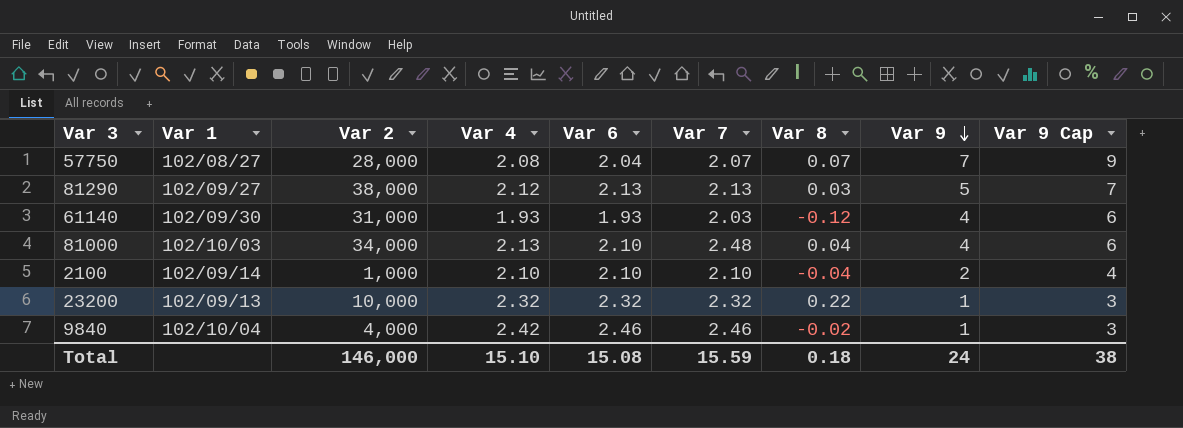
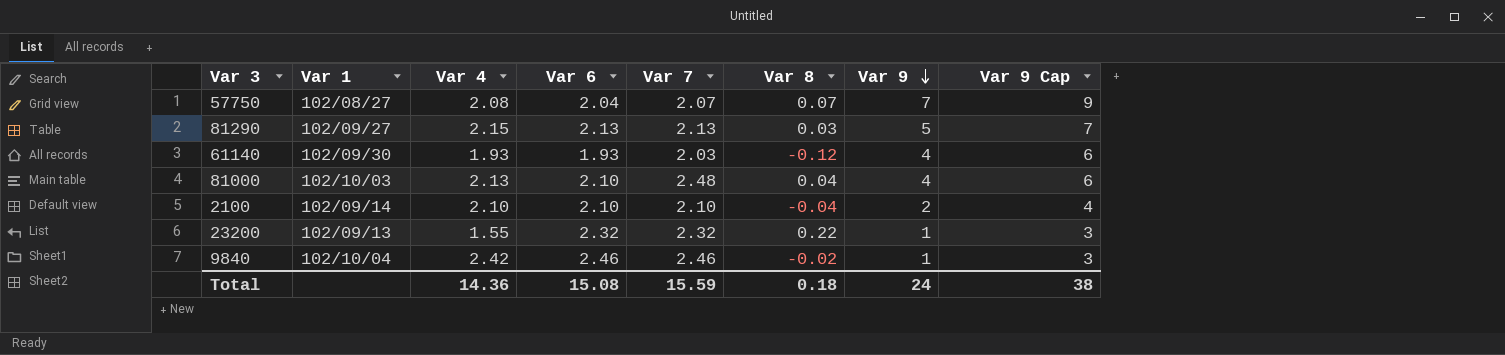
column Var 2 | position: 3 -> none
81290 | Var 4: 2.12 -> 2.15
23200 | Var 4: 2.32 -> 1.55
Total | Var 4: 15.10 -> 14.36

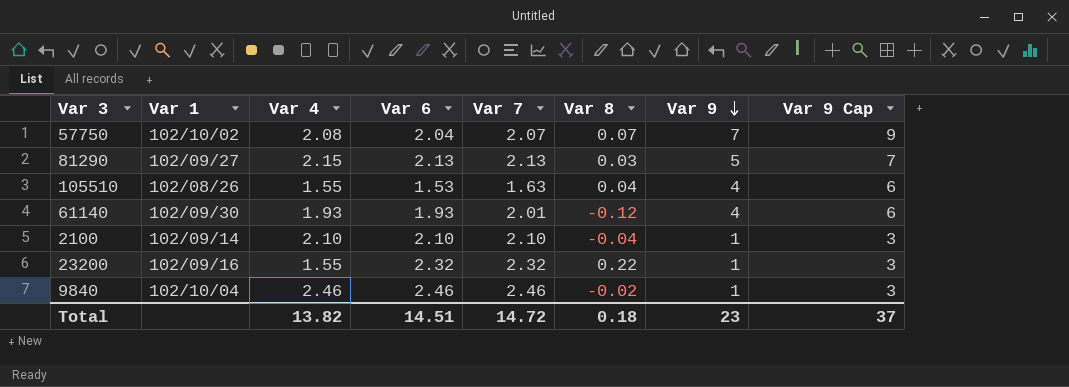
row 81000: 102/10/03 | 2.13 | 2.10 | 2.48 | 0.04 | 4 | 6 -> none
57750 | Var 1: 102/08/27 -> 102/10/02
row 105510: none -> 102/08/26 | 1.55 | 1.53 | 1.63 | 0.04 | 4 | 6
61140 | Var 7: 2.03 -> 2.01
2100 | Var 9: 2 -> 1
2100 | Var 9 Cap: 4 -> 3
23200 | Var 1: 102/09/13 -> 102/09/16
9840 | Var 4: 2.42 -> 2.46
Total | Var 4: 14.36 -> 13.82
Total | Var 6: 15.08 -> 14.51
Total | Var 7: 15.59 -> 14.72
Total | Var 9: 24 -> 23
Total | Var 9 Cap: 38 -> 37

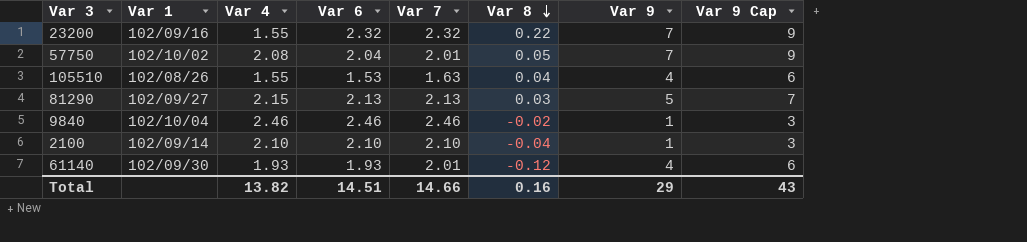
row order: Var 9 descending -> Var 8 descending
23200 | Var 9: 1 -> 7
23200 | Var 9 Cap: 3 -> 9
57750 | Var 7: 2.07 -> 2.01
57750 | Var 8: 0.07 -> 0.05
Total | Var 7: 14.72 -> 14.66
Total | Var 8: 0.18 -> 0.16
Total | Var 9: 23 -> 29
Total | Var 9 Cap: 37 -> 43

